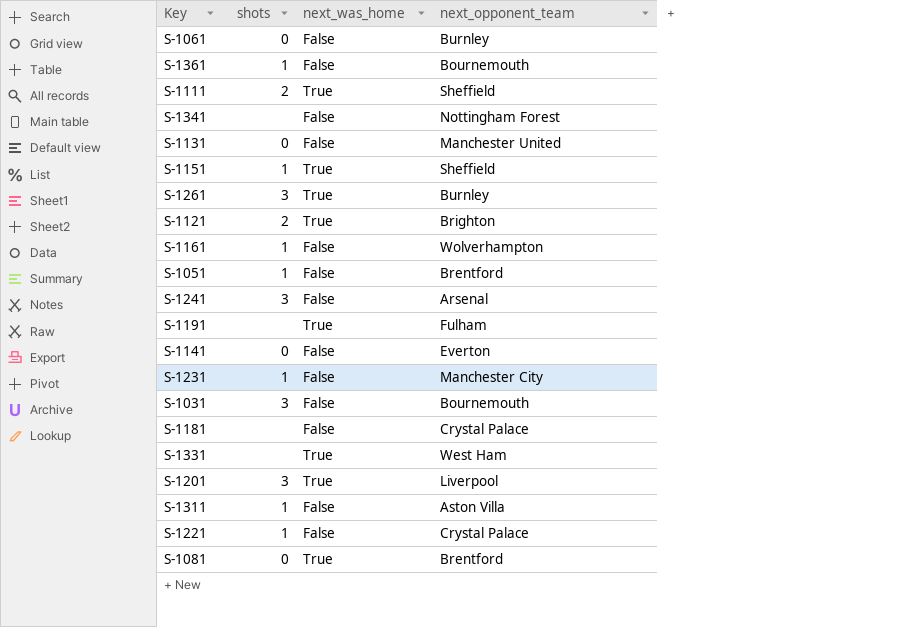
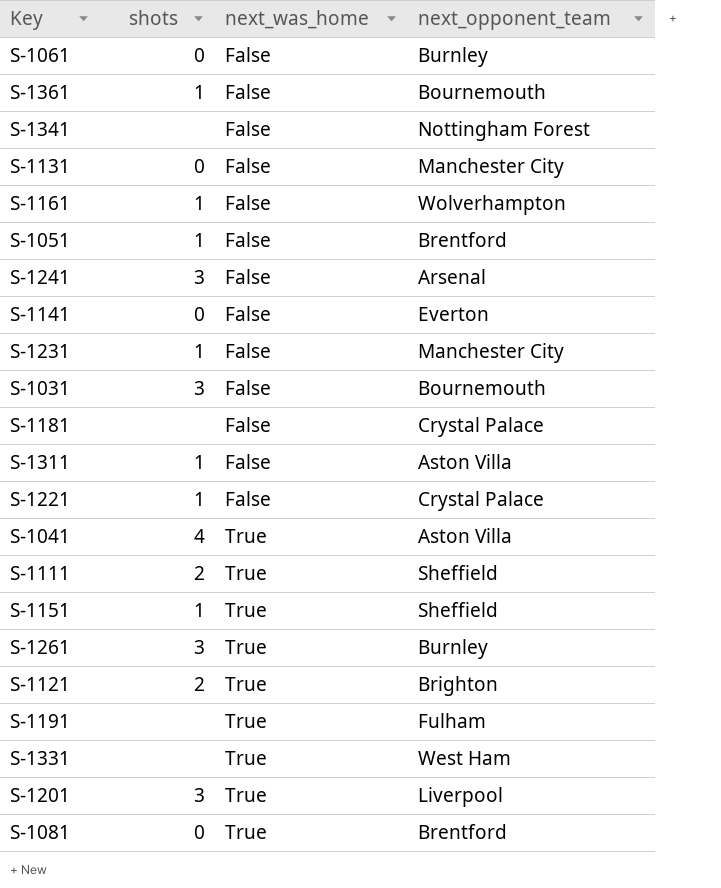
row order: none -> next_was_home ascending
S-1131 | next_opponent_team: Manchester United -> Manchester City
row S-1041: none -> 4 | True | Aston Villa

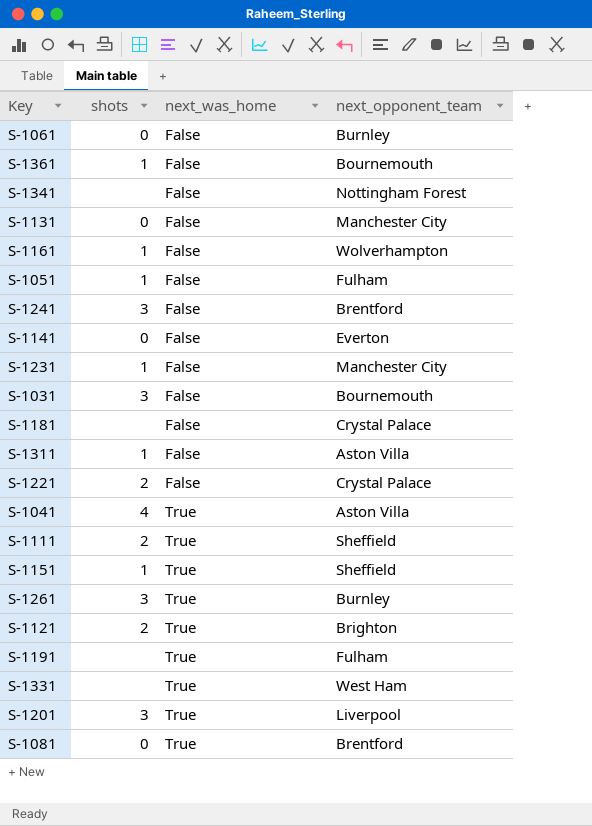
S-1051 | next_opponent_team: Brentford -> Fulham
S-1241 | next_opponent_team: Arsenal -> Brentford
S-1221 | shots: 1 -> 2

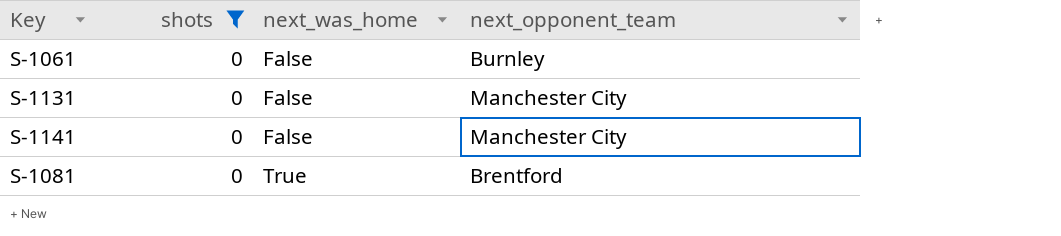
filter: none -> shots = 0
S-1141 | next_opponent_team: Everton -> Manchester City

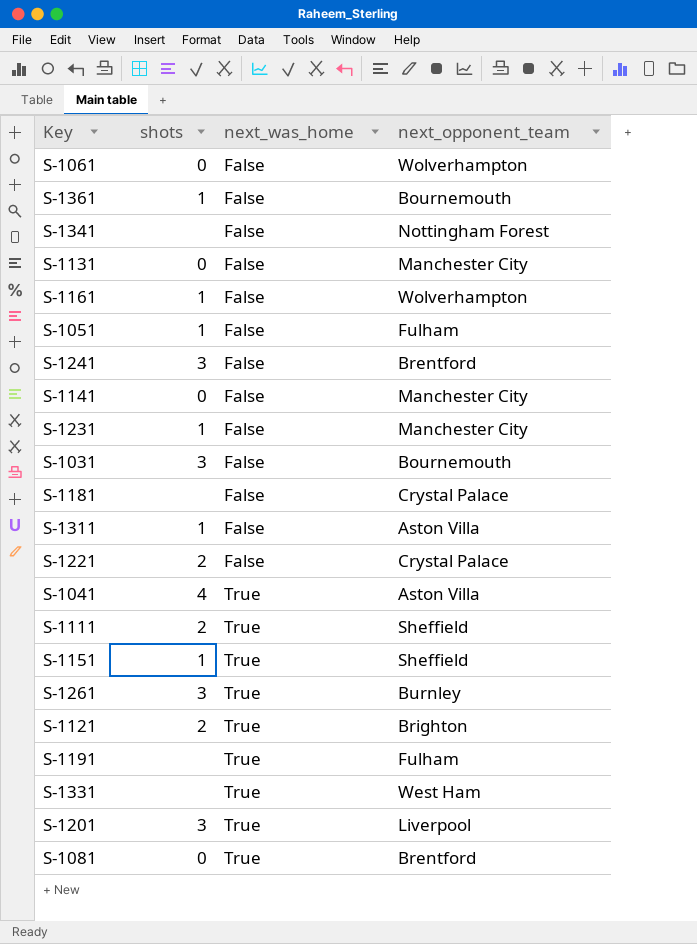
filter: shots = 0 -> none
S-1061 | next_opponent_team: Burnley -> Wolverhampton

